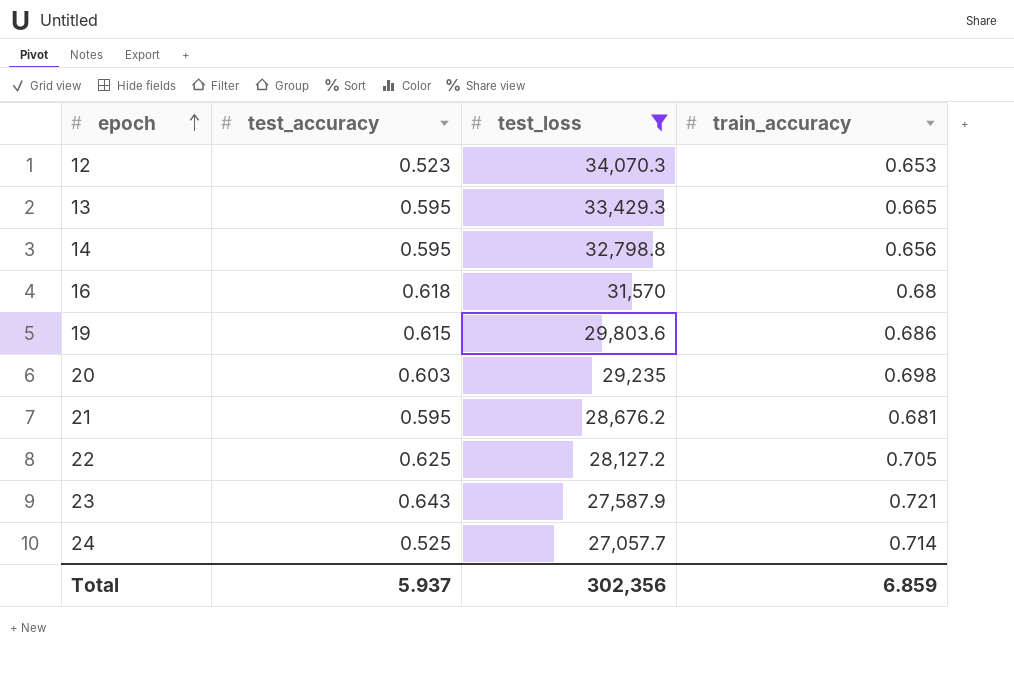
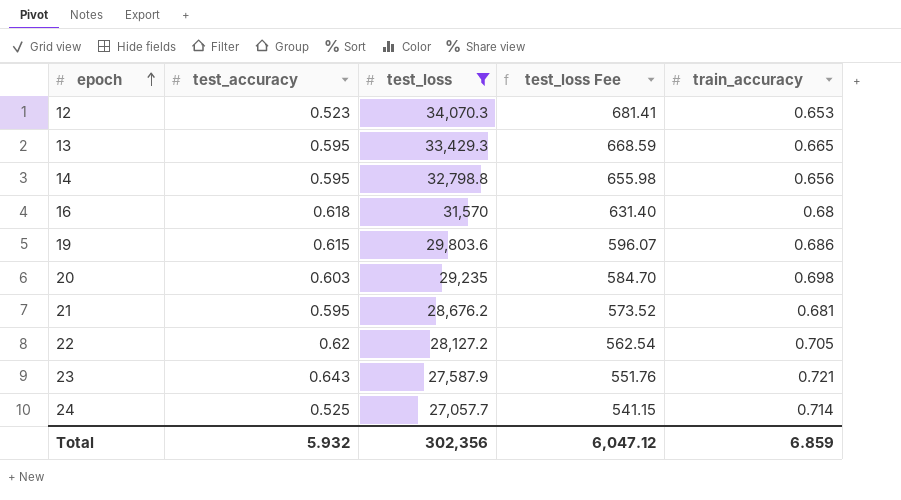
column test_loss Fee | formula: none -> [test_loss] * 0.02
22 | test_accuracy: 0.625 -> 0.62
Total | test_accuracy: 5.937 -> 5.932

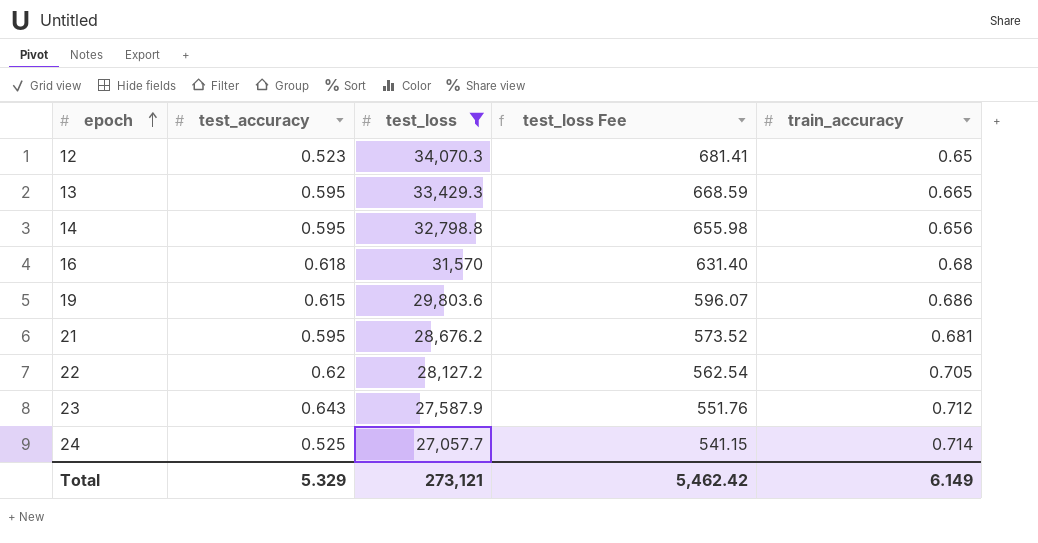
row 20: 0.603 | 29,235 | 584.70 | 0.698 -> none
12 | train_accuracy: 0.653 -> 0.65
23 | train_accuracy: 0.721 -> 0.712
Total | test_accuracy: 5.932 -> 5.329
Total | test_loss: 302,356 -> 273,121
Total | test_loss Fee: 6,047.12 -> 5,462.42
Total | train_accuracy: 6.859 -> 6.149

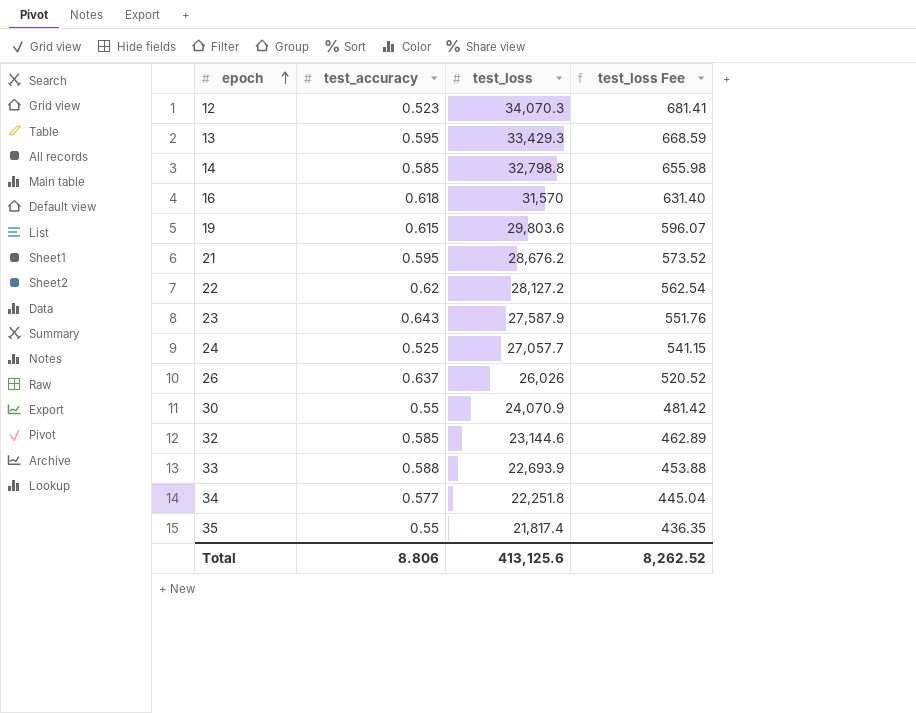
filter: test_loss >= 27,057.7 -> none
column train_accuracy | position: 5 -> none
14 | test_accuracy: 0.595 -> 0.585
Total | test_accuracy: 5.329 -> 8.806
Total | test_loss: 273,121 -> 413,125.6
Total | test_loss Fee: 5,462.42 -> 8,262.52

